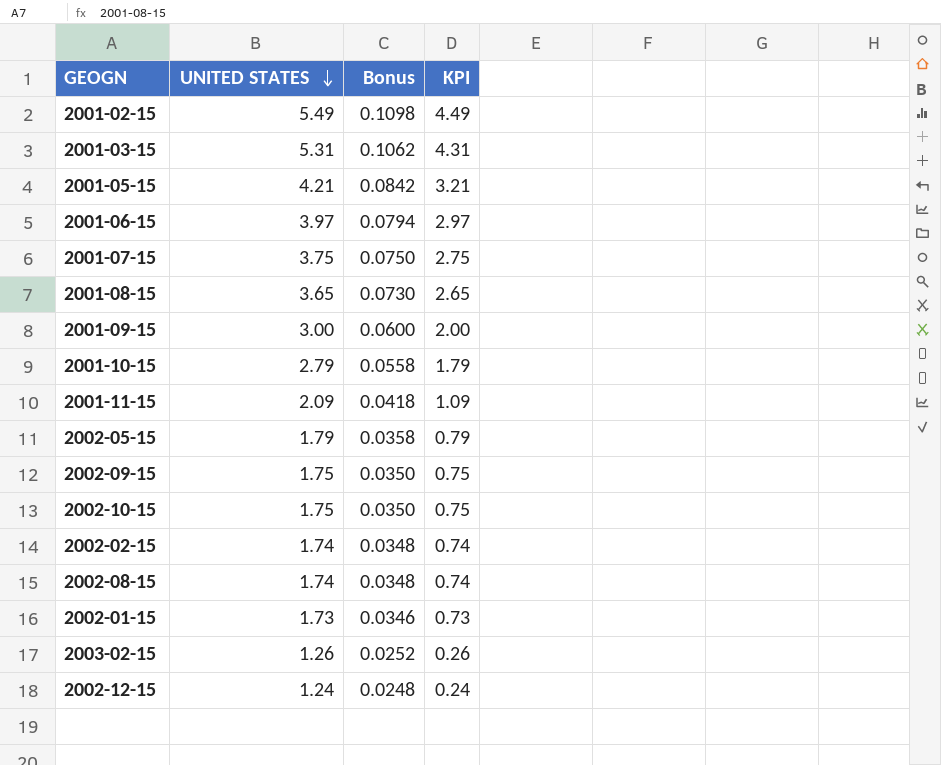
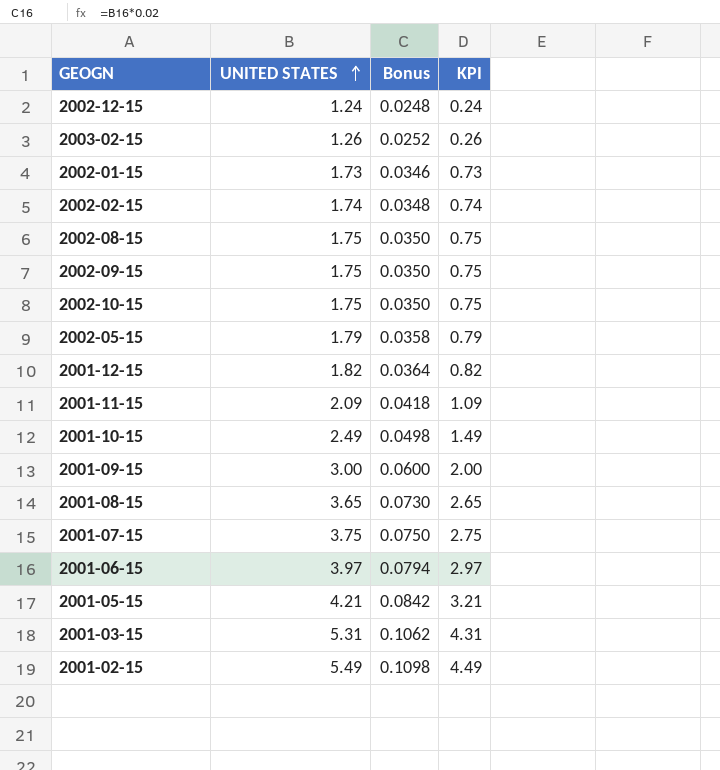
row order: UNITED STATES descending -> UNITED STATES ascending
2002-08-15 | UNITED STATES: 1.74 -> 1.75
2002-08-15 | Bonus: 0.0348 -> 0.0350
2002-08-15 | KPI: 0.74 -> 0.75
row 2001-12-15: none -> 1.82 | 0.0364 | 0.82
2001-10-15 | UNITED STATES: 2.79 -> 2.49
2001-10-15 | Bonus: 0.0558 -> 0.0498
2001-10-15 | KPI: 1.79 -> 1.49

